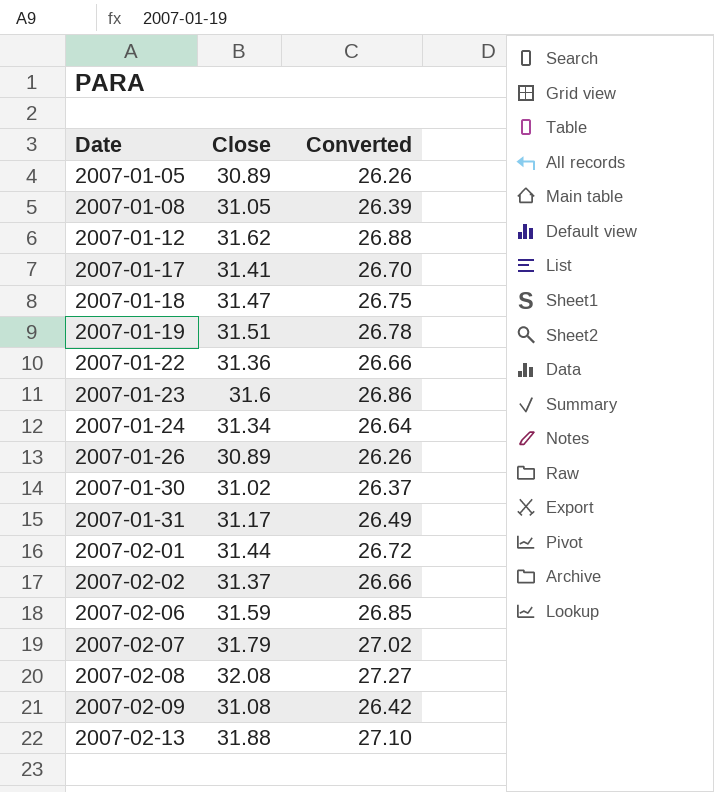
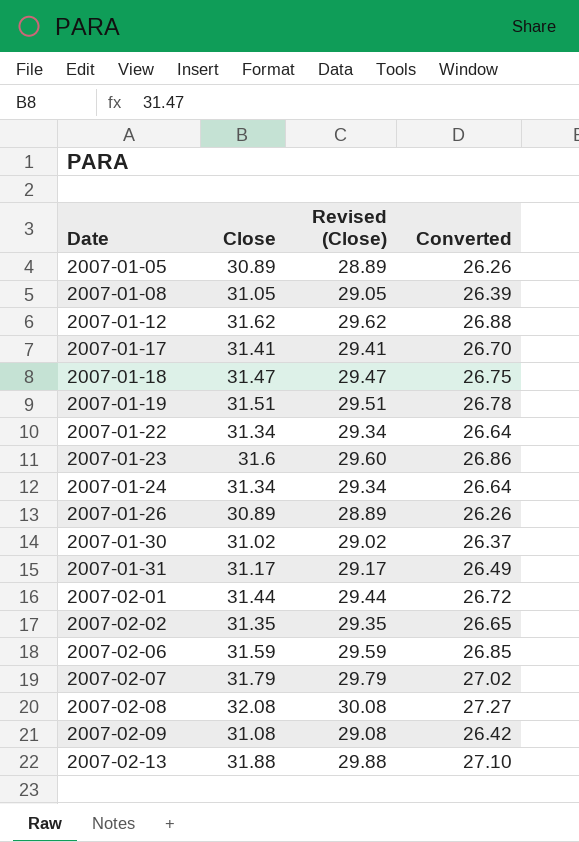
column Revised (Close) | formula: none -> [Close] - 2
2007-01-22 | Close: 31.36 -> 31.34
2007-01-22 | Converted: 26.66 -> 26.64
2007-02-02 | Close: 31.37 -> 31.35
2007-02-02 | Converted: 26.66 -> 26.65

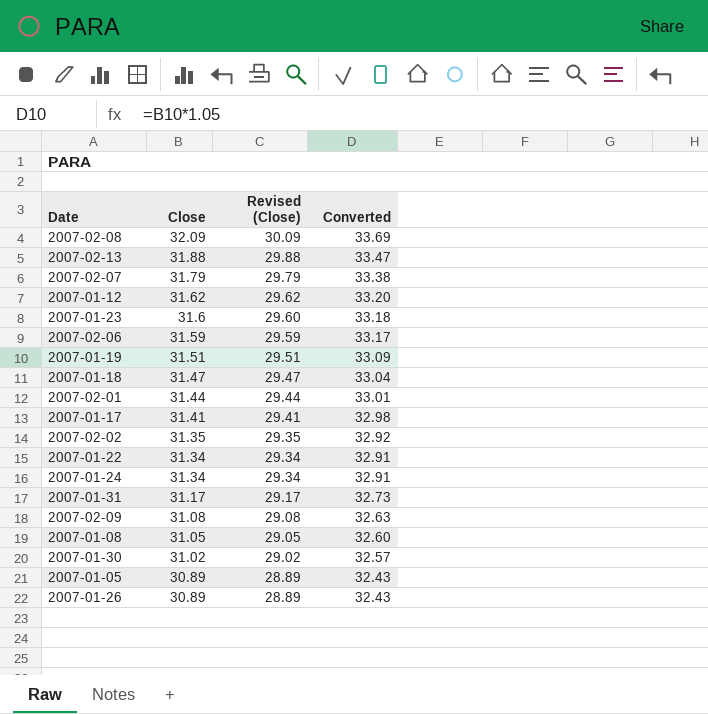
row order: Date ascending -> Close descending
column Converted | formula: [Close] * 0.85 -> [Close] * 1.05
2007-02-08 | Close: 32.08 -> 32.09
2007-02-08 | Revised (Close): 30.08 -> 30.09

